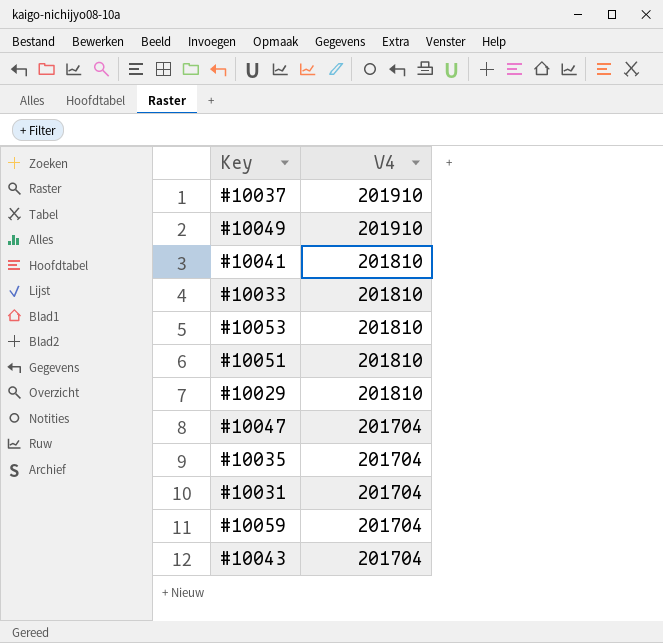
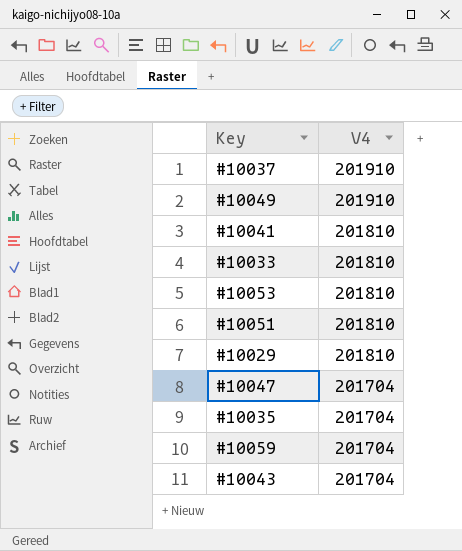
row #10031: 201704 -> none

